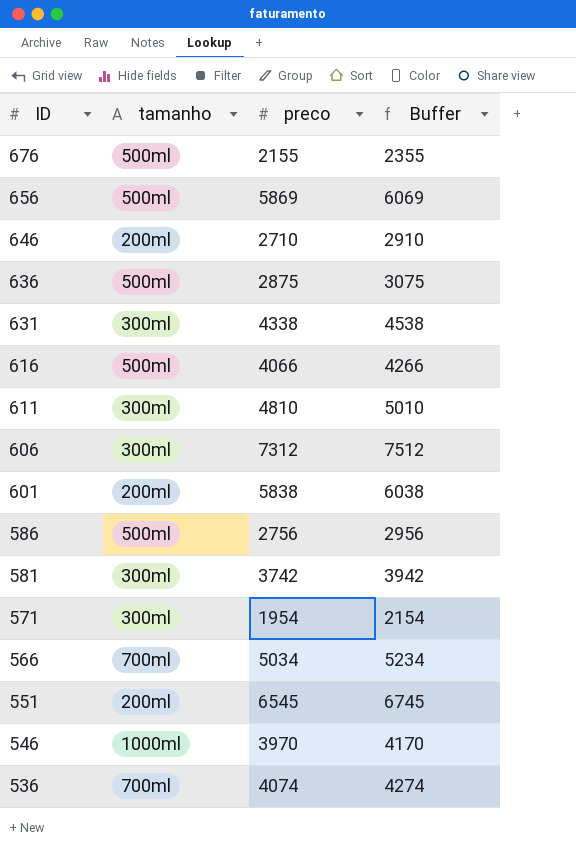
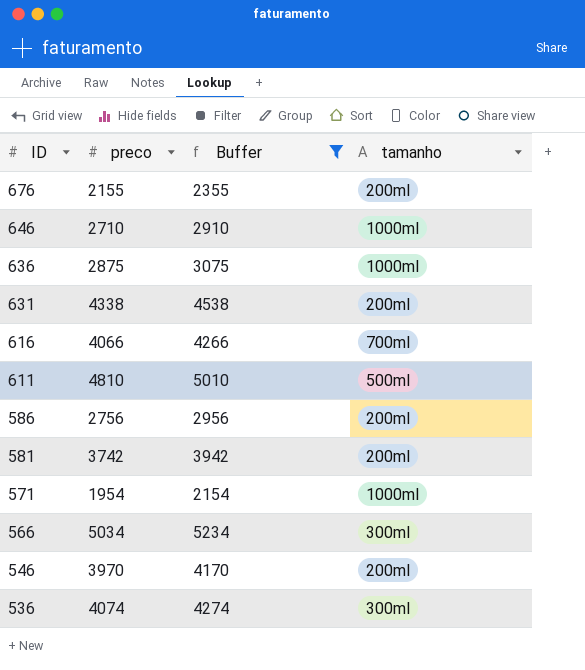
filter: none -> Buffer <= 5234
column tamanho | position: 2 -> 4
676 | tamanho: 500ml -> 200ml
646 | tamanho: 200ml -> 1000ml
636 | tamanho: 500ml -> 1000ml
631 | tamanho: 300ml -> 200ml
616 | tamanho: 500ml -> 700ml
611 | tamanho: 300ml -> 500ml
586 | tamanho: 500ml -> 200ml
581 | tamanho: 300ml -> 200ml
571 | tamanho: 300ml -> 1000ml
566 | tamanho: 700ml -> 300ml
546 | tamanho: 1000ml -> 200ml
536 | tamanho: 700ml -> 300ml

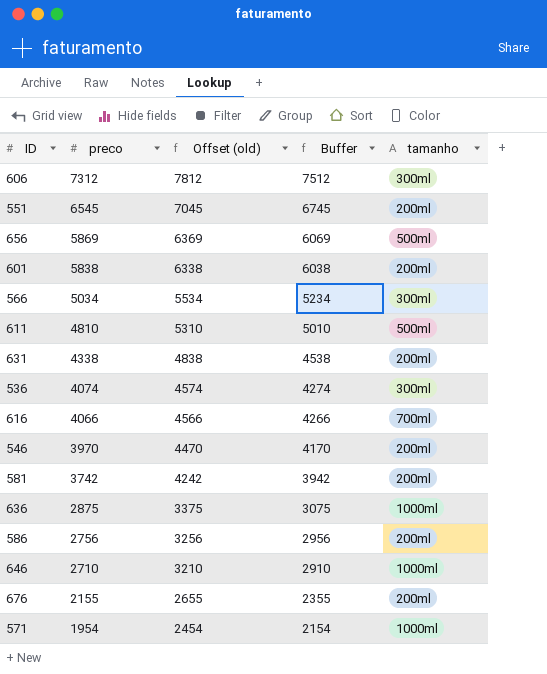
filter: Buffer <= 5234 -> none
row order: ID descending -> preco descending
column Offset (old) | formula: none -> [preco] + 500

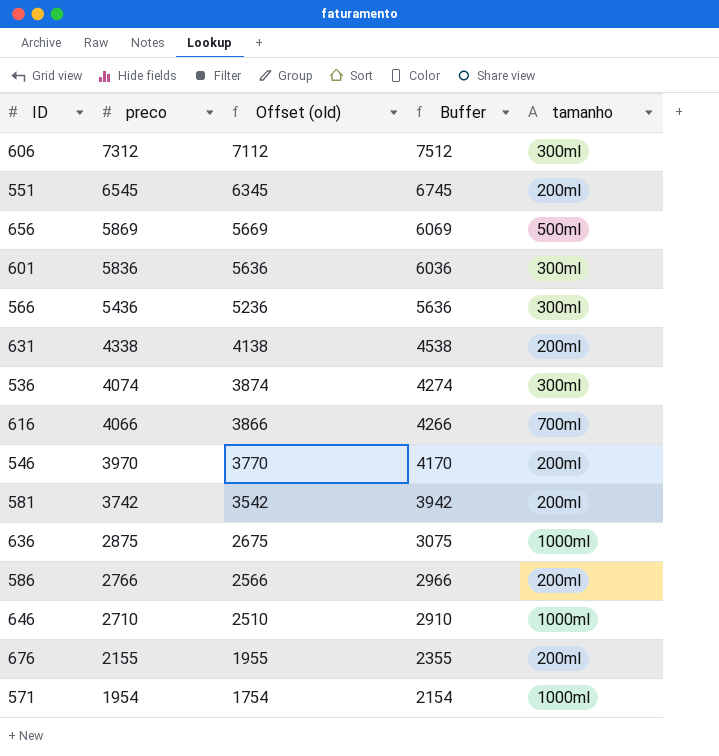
column Offset (old) | formula: [preco] + 500 -> [preco] - 200
row 611: 4810 | 5310 | 5010 | 500ml -> none
601 | preco: 5838 -> 5836
601 | Buffer: 6038 -> 6036
601 | tamanho: 200ml -> 300ml
566 | preco: 5034 -> 5436
566 | Buffer: 5234 -> 5636
586 | preco: 2756 -> 2766
586 | Buffer: 2956 -> 2966

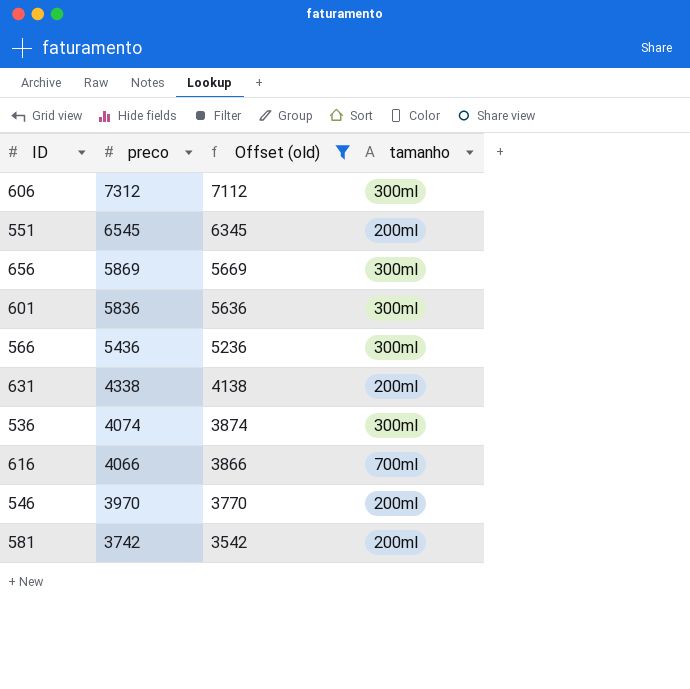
filter: none -> Offset (old) >= 3542
column Buffer | formula: [preco] + 200 -> none
656 | tamanho: 500ml -> 300ml

